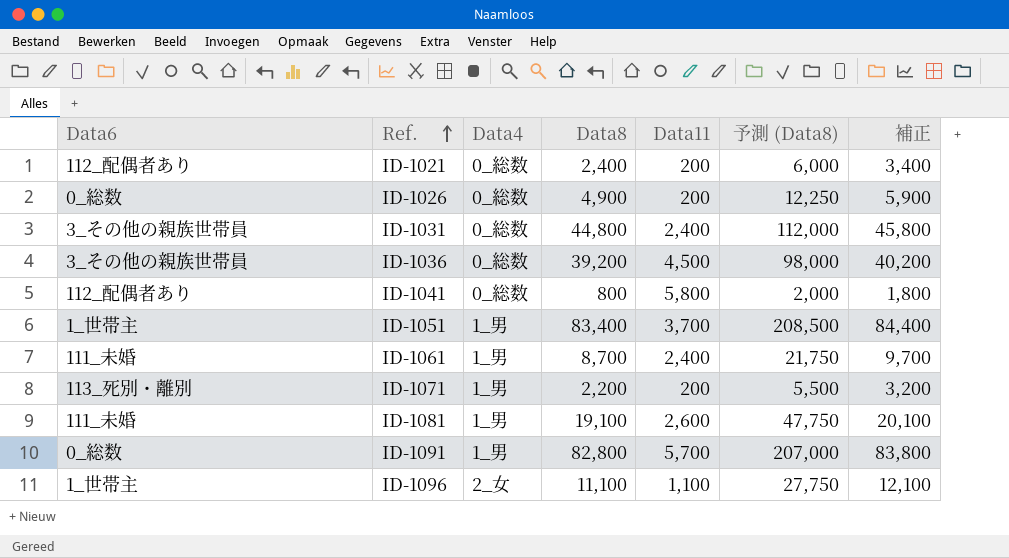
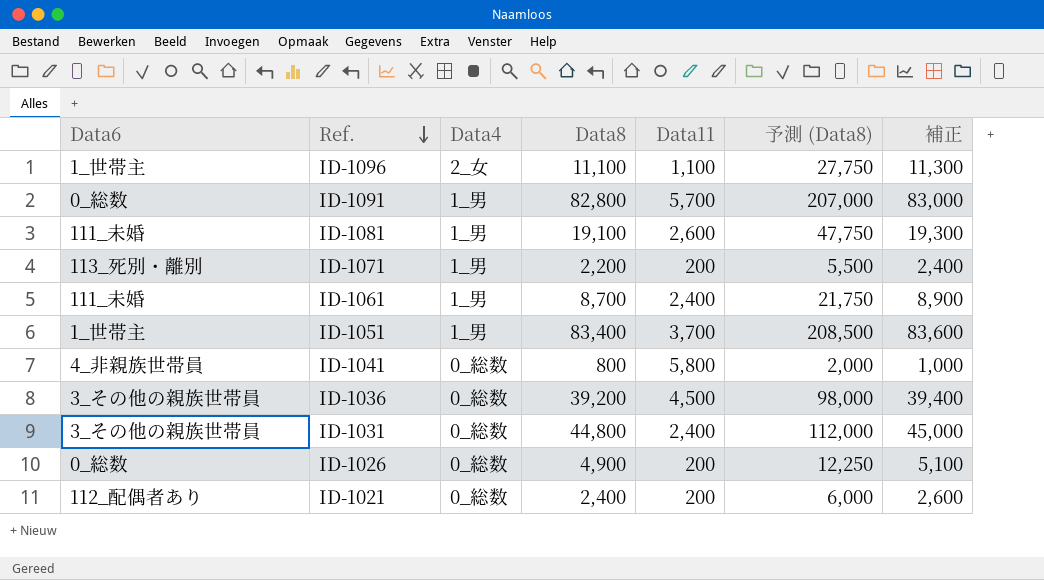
row order: Ref. ascending -> Ref. descending
column 補正 | formula: [Data8] + 1000 -> [Data8] + 200
ID-1041 | Data6: 112_配偶者あり -> 4_非親族世帯員

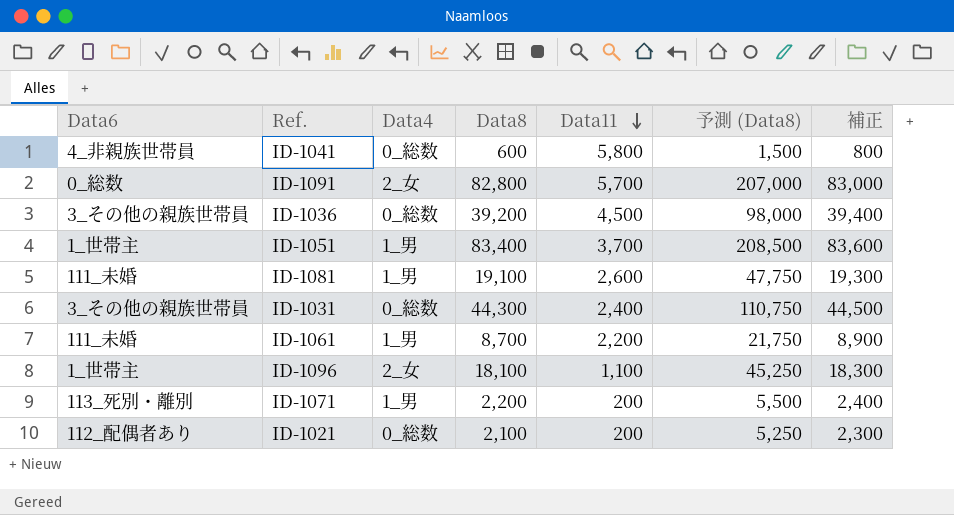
row order: Ref. descending -> Data11 descending
row ID-1026: 0_総数 | 0_総数 | 4,900 | 200 | 12,250 | 5,100 -> none
ID-1041 | Data8: 800 -> 600
ID-1041 | 予測 (Data8): 2,000 -> 1,500
ID-1041 | 補正: 1,000 -> 800
ID-1091 | Data4: 1_男 -> 2_女
ID-1031 | Data8: 44,800 -> 44,300
ID-1031 | 予測 (Data8): 112,000 -> 110,750
ID-1031 | 補正: 45,000 -> 44,500
ID-1061 | Data11: 2,400 -> 2,200
ID-1096 | Data8: 11,100 -> 18,100
ID-1096 | 予測 (Data8): 27,750 -> 45,250
ID-1096 | 補正: 11,300 -> 18,300
ID-1021 | Data8: 2,400 -> 2,100
ID-1021 | 予測 (Data8): 6,000 -> 5,250
ID-1021 | 補正: 2,600 -> 2,300

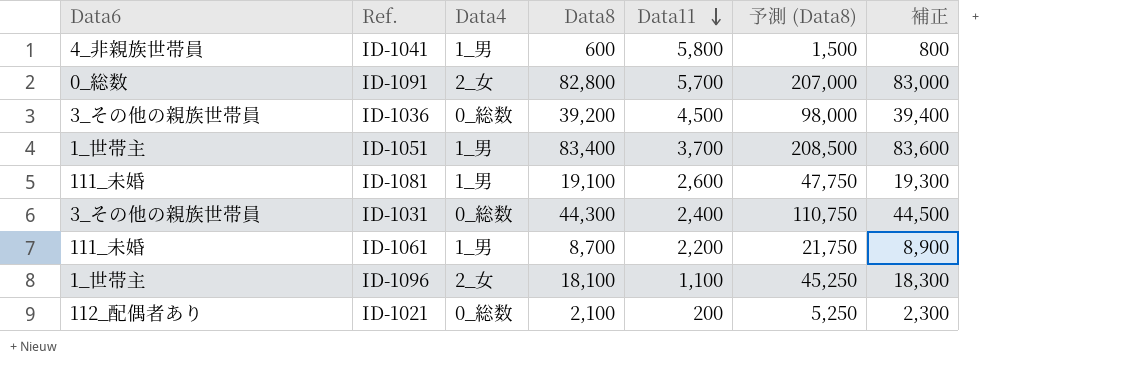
row ID-1071: 113_死別・離別 | 1_男 | 2,200 | 200 | 5,500 | 2,400 -> none
ID-1041 | Data4: 0_総数 -> 1_男

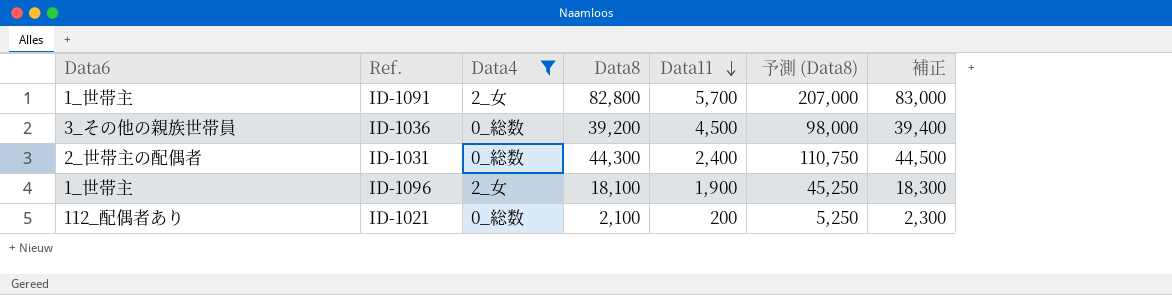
filter: none -> Data4 != 1_男
ID-1091 | Data6: 0_総数 -> 1_世帯主
ID-1031 | Data6: 3_その他の親族世帯員 -> 2_世帯主の配偶者
ID-1096 | Data11: 1,100 -> 1,900

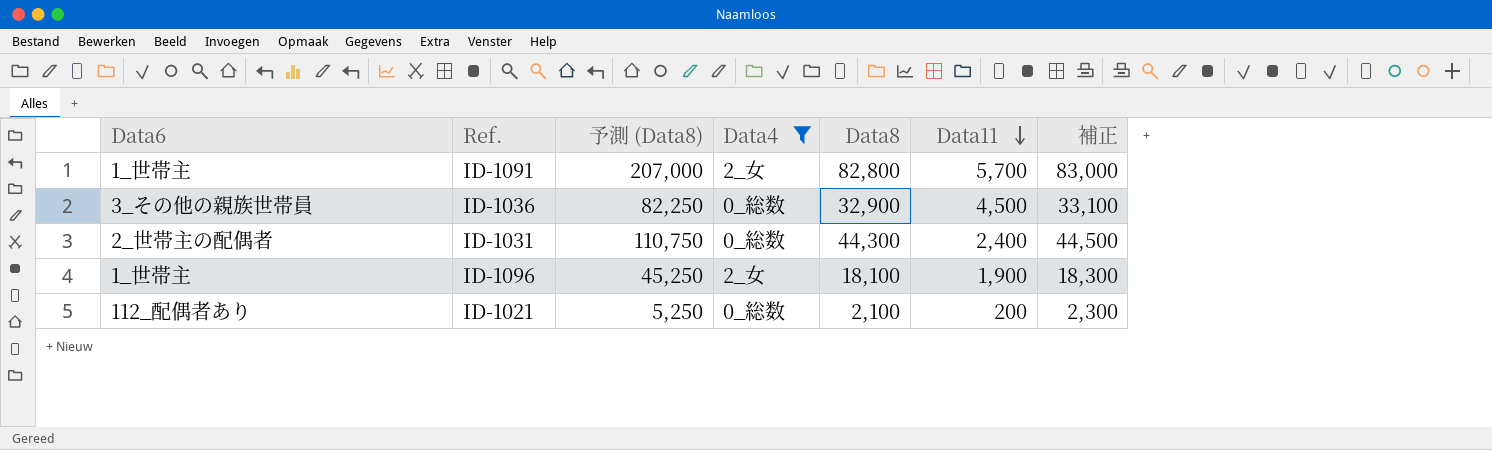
column 予測 (Data8) | position: 6 -> 3
ID-1036 | 予測 (Data8): 98,000 -> 82,250
ID-1036 | Data8: 39,200 -> 32,900
ID-1036 | 補正: 39,400 -> 33,100

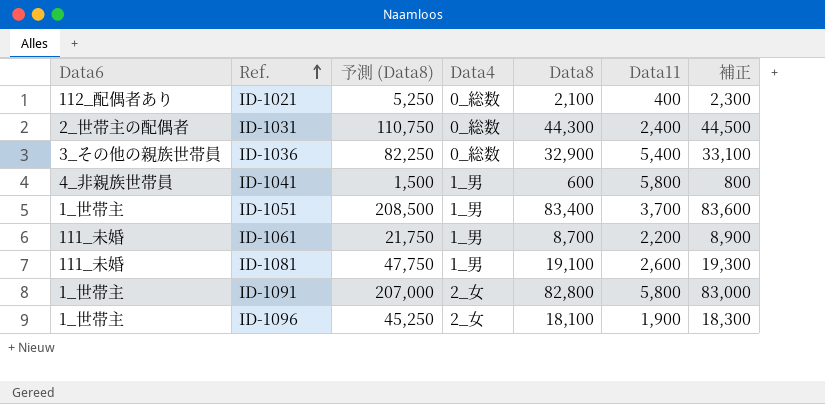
filter: Data4 != 1_男 -> none
row order: Data11 descending -> Ref. ascending
ID-1021 | Data11: 200 -> 400
ID-1036 | Data11: 4,500 -> 5,400
ID-1091 | Data11: 5,700 -> 5,800

